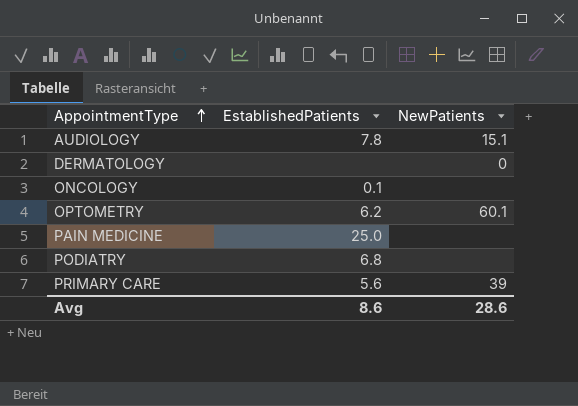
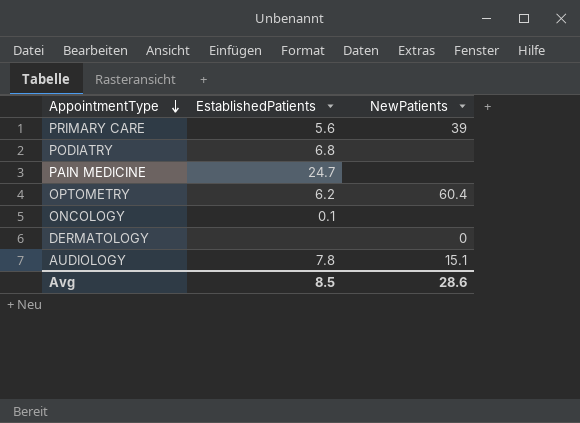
row order: AppointmentType ascending -> AppointmentType descending
PAIN MEDICINE | EstablishedPatients: 25.0 -> 24.7
OPTOMETRY | NewPatients: 60.1 -> 60.4
Avg | EstablishedPatients: 8.6 -> 8.5

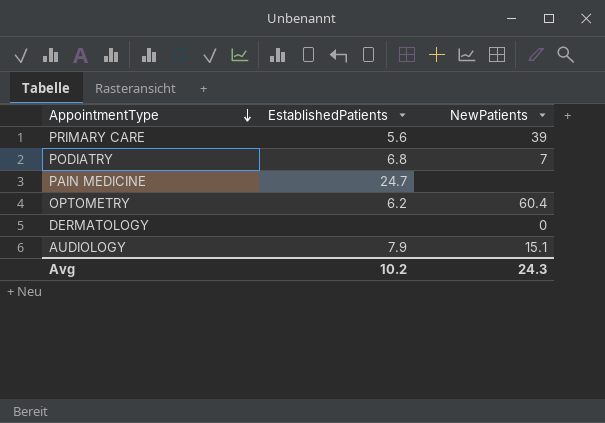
row ONCOLOGY: 0.1 | none -> none
PODIATRY | NewPatients: none -> 7
AUDIOLOGY | EstablishedPatients: 7.8 -> 7.9
Avg | EstablishedPatients: 8.5 -> 10.2
Avg | NewPatients: 28.6 -> 24.3

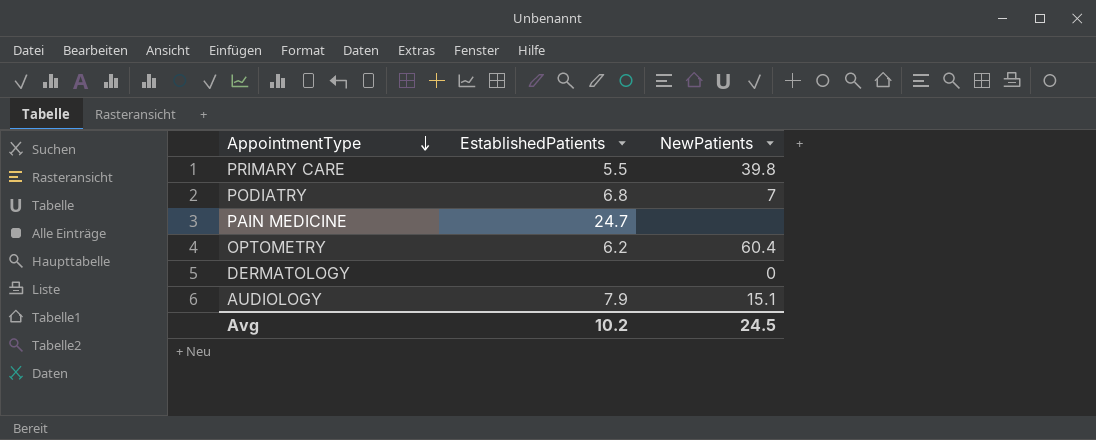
PRIMARY CARE | EstablishedPatients: 5.6 -> 5.5
PRIMARY CARE | NewPatients: 39 -> 39.8
Avg | NewPatients: 24.3 -> 24.5

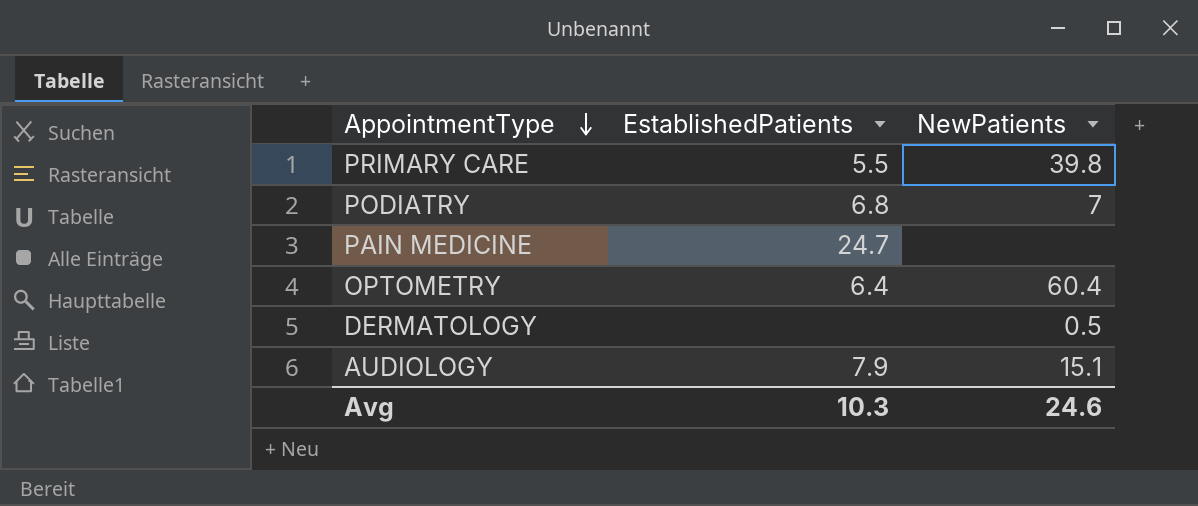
OPTOMETRY | EstablishedPatients: 6.2 -> 6.4
DERMATOLOGY | NewPatients: 0 -> 0.5
Avg | EstablishedPatients: 10.2 -> 10.3
Avg | NewPatients: 24.5 -> 24.6

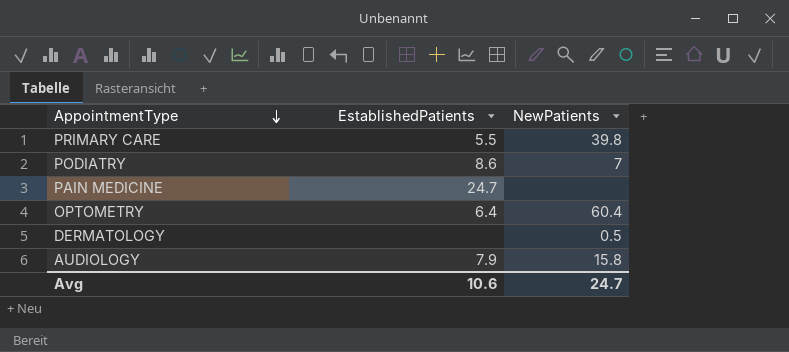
PODIATRY | EstablishedPatients: 6.8 -> 8.6
AUDIOLOGY | NewPatients: 15.1 -> 15.8
Avg | EstablishedPatients: 10.3 -> 10.6
Avg | NewPatients: 24.6 -> 24.7

